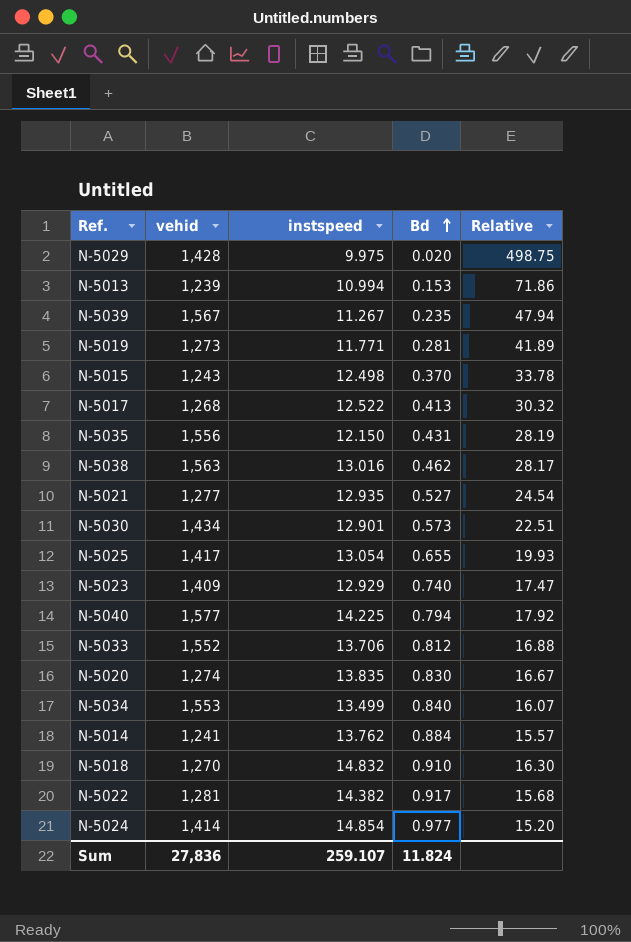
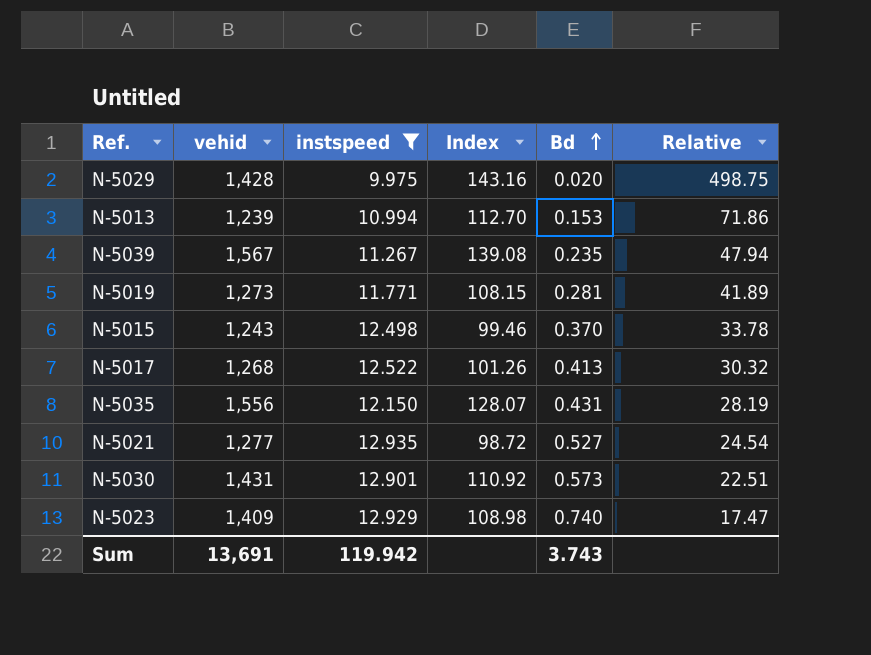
filter: none -> instspeed <= 12.935
column Index | formula: none -> [vehid] / [instspeed]
N-5030 | vehid: 1,434 -> 1,431
Sum | vehid: 27,836 -> 13,691
Sum | instspeed: 259.107 -> 119.942
Sum | Bd: 11.824 -> 3.743

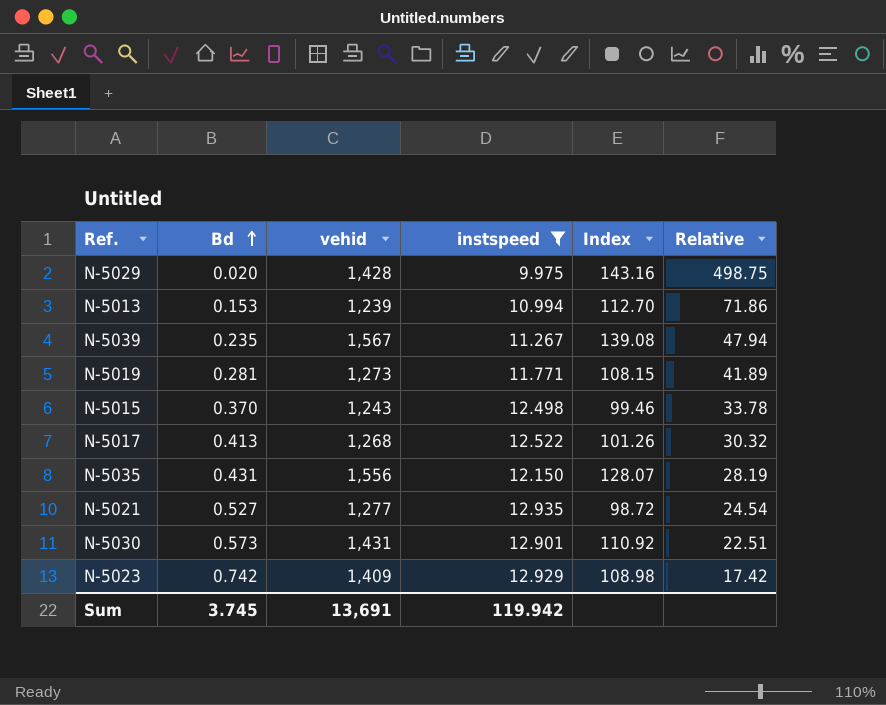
column Bd | position: 5 -> 2
N-5023 | Bd: 0.740 -> 0.742
N-5023 | Relative: 17.47 -> 17.42
Sum | Bd: 3.743 -> 3.745

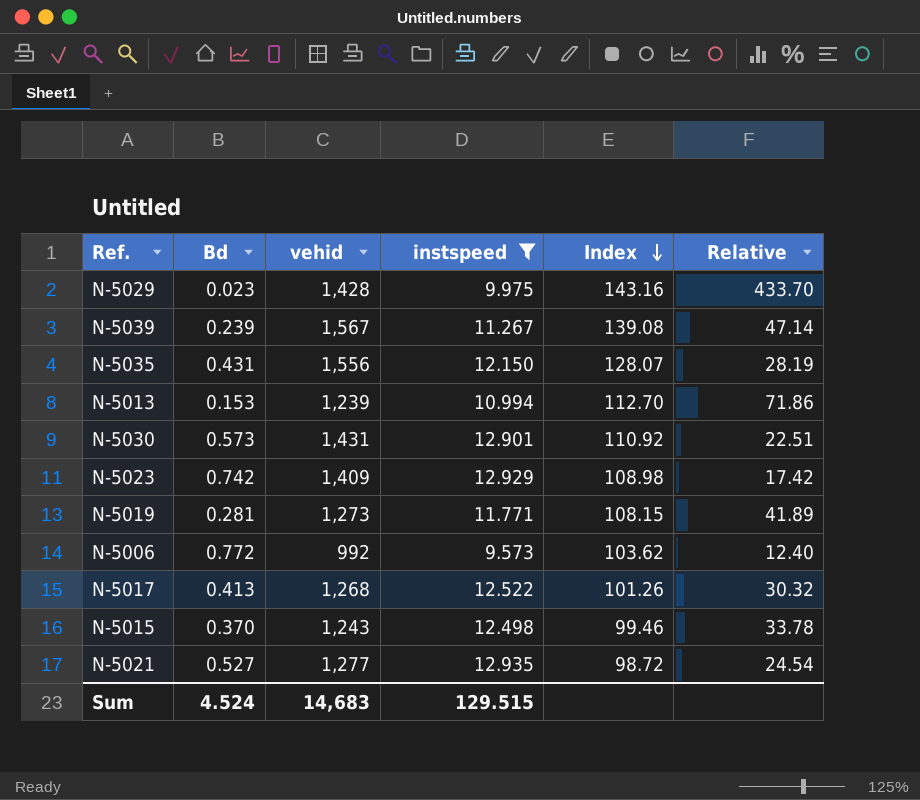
row order: Bd ascending -> Index descending
N-5029 | Bd: 0.020 -> 0.023
N-5029 | Relative: 498.75 -> 433.70
N-5039 | Bd: 0.235 -> 0.239
N-5039 | Relative: 47.94 -> 47.14
row N-5006: none -> 0.772 | 992 | 9.573 | 103.62 | 12.40
Sum | Bd: 3.745 -> 4.524
Sum | vehid: 13,691 -> 14,683
Sum | instspeed: 119.942 -> 129.515

